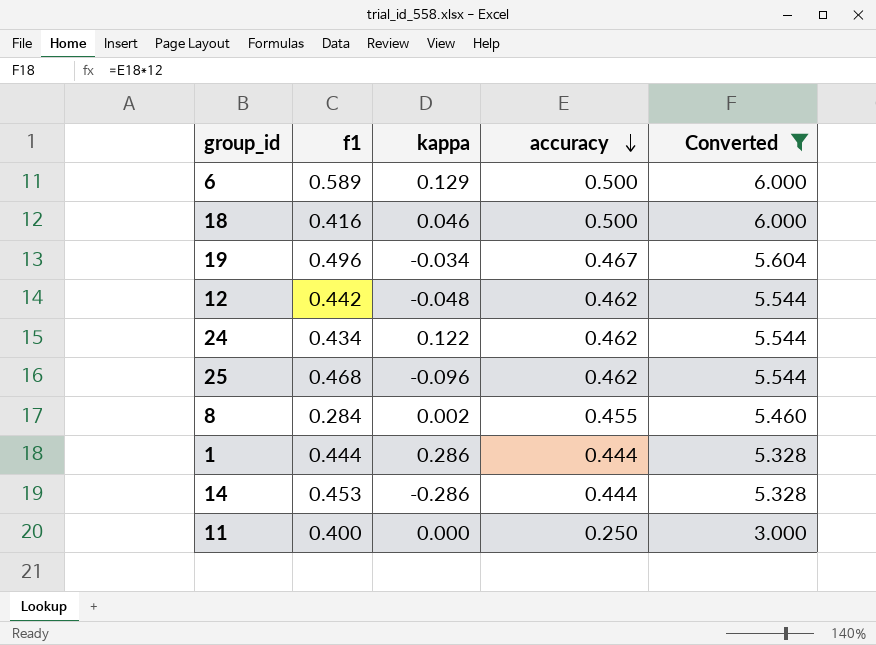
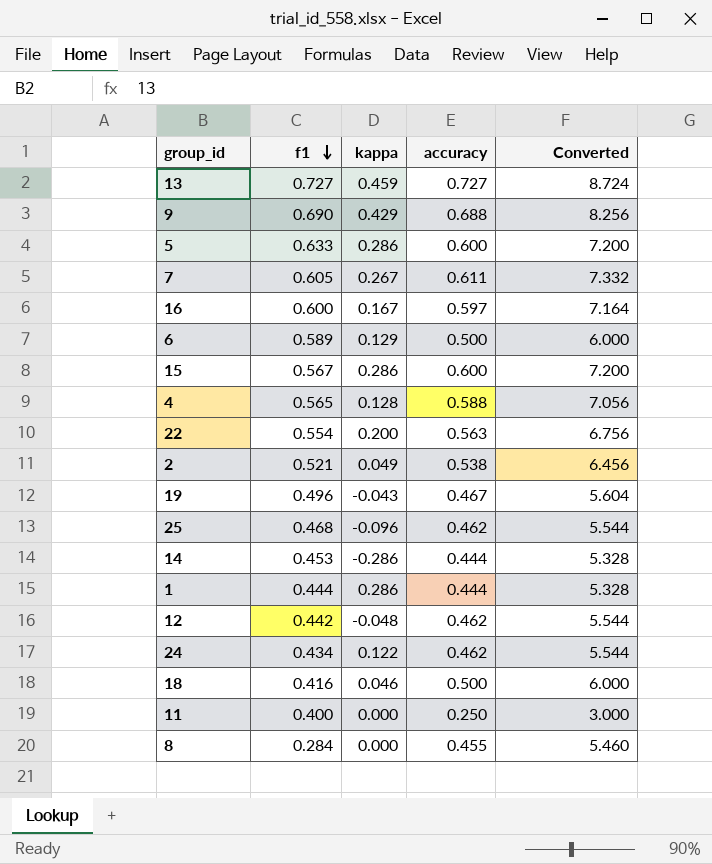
filter: Converted <= 6.000 -> none
row order: accuracy descending -> f1 descending
19 | kappa: -0.034 -> -0.043
8 | kappa: 0.002 -> 0.000

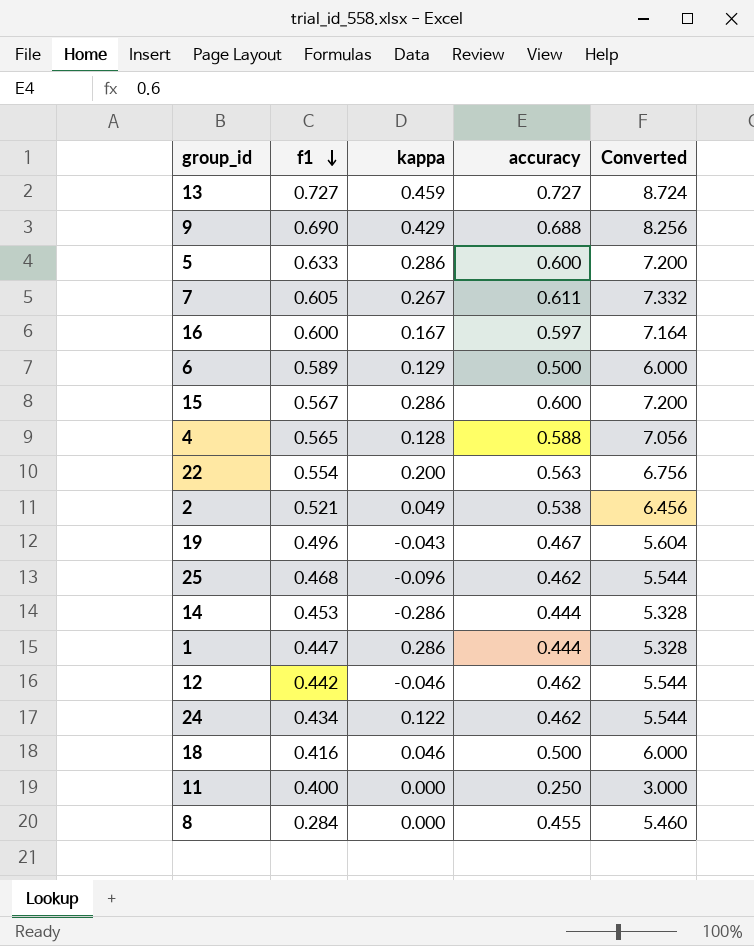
1 | f1: 0.444 -> 0.447
12 | kappa: -0.048 -> -0.046

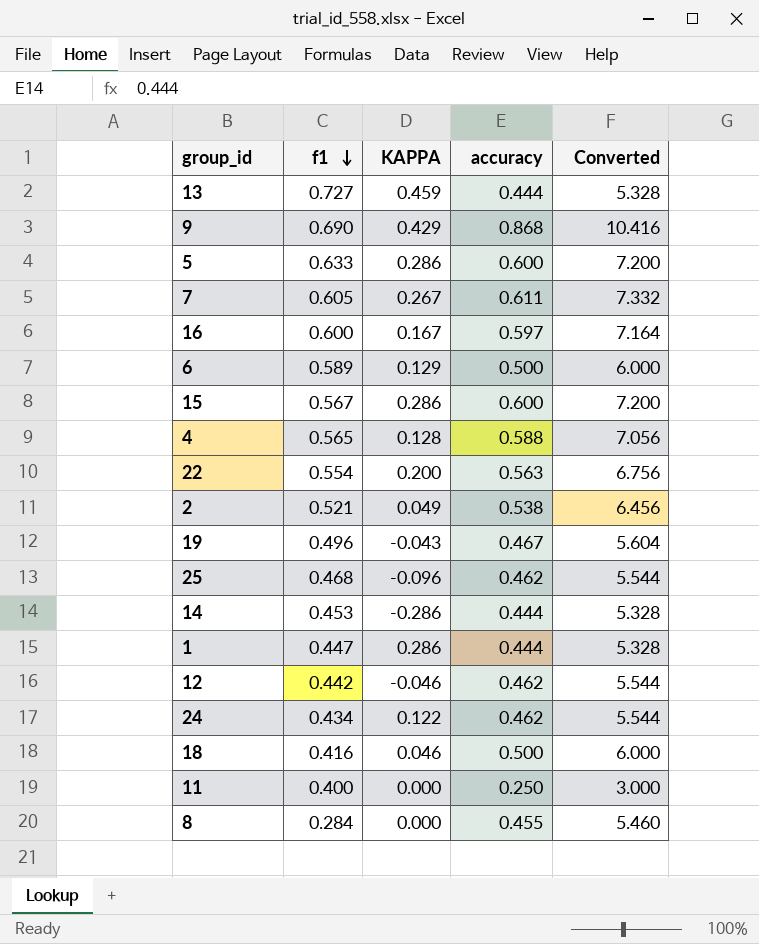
column name: kappa -> KAPPA
13 | accuracy: 0.727 -> 0.444
13 | Converted: 8.724 -> 5.328
9 | accuracy: 0.688 -> 0.868
9 | Converted: 8.256 -> 10.416

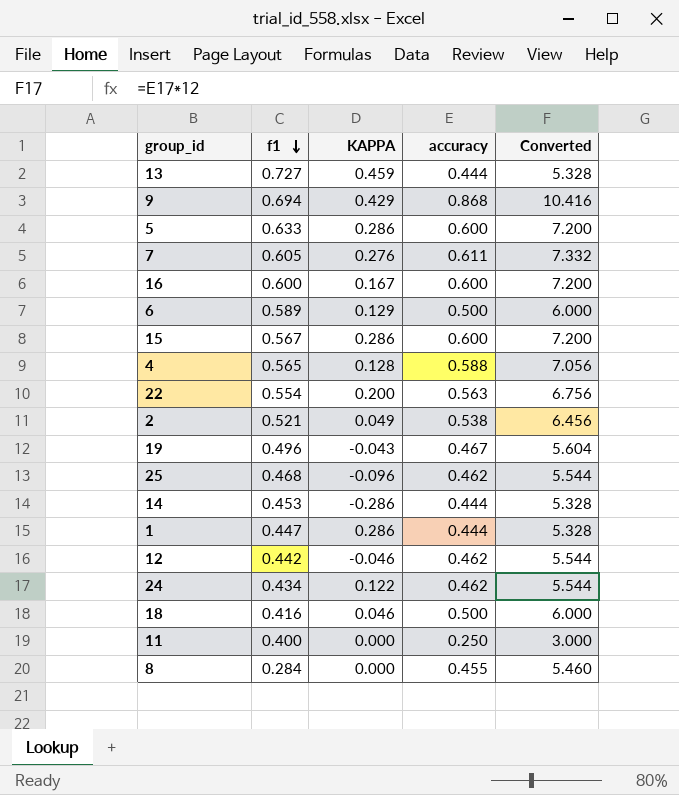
9 | f1: 0.690 -> 0.694
7 | KAPPA: 0.267 -> 0.276
16 | accuracy: 0.597 -> 0.600
16 | Converted: 7.164 -> 7.200

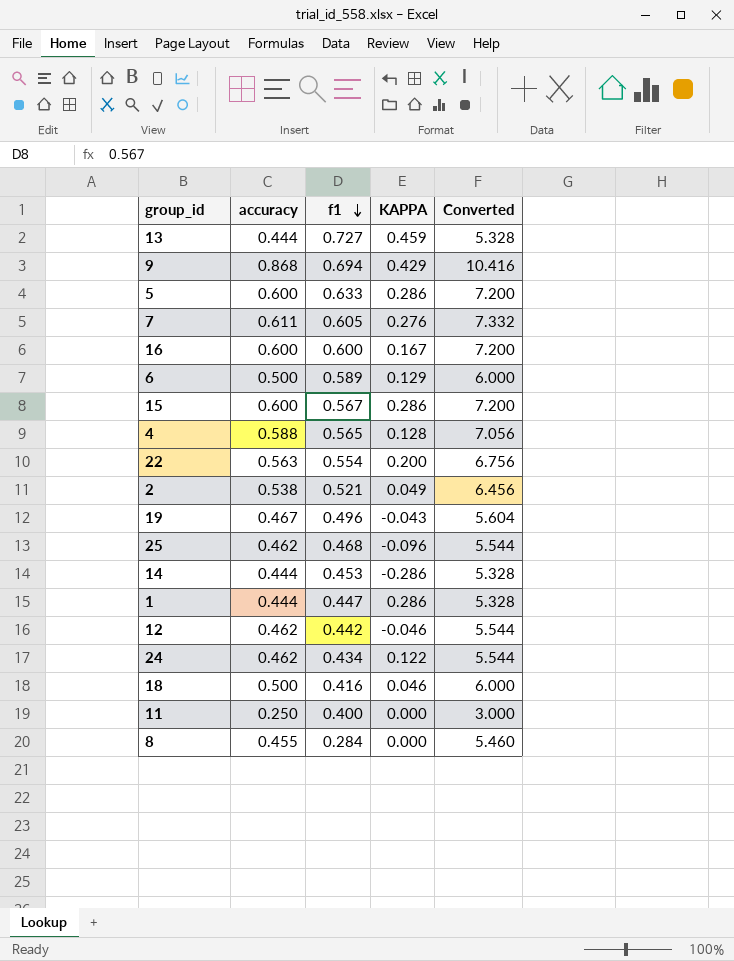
column accuracy | position: 4 -> 2

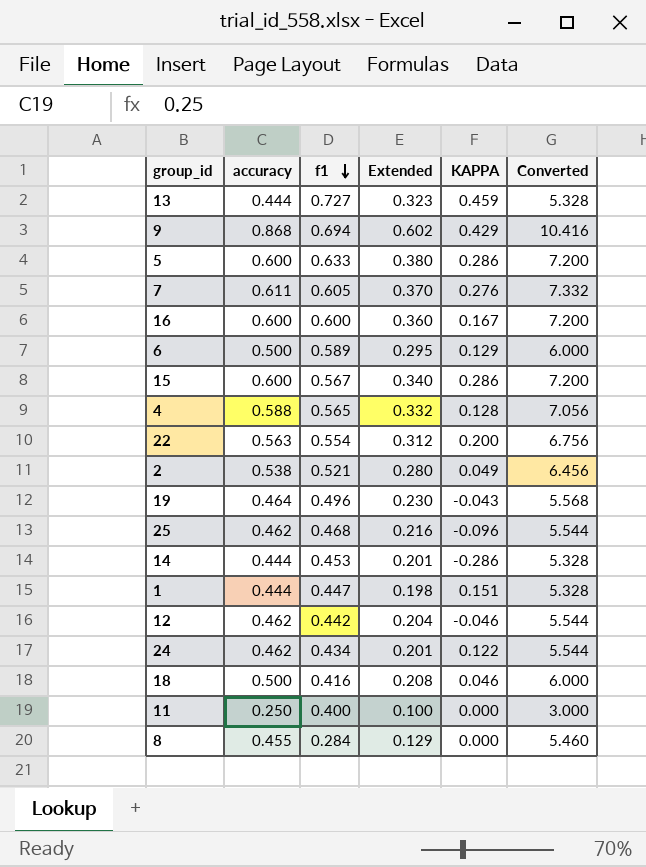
column Extended | formula: none -> [accuracy] * [f1]
19 | accuracy: 0.467 -> 0.464
19 | Converted: 5.604 -> 5.568
1 | KAPPA: 0.286 -> 0.151

